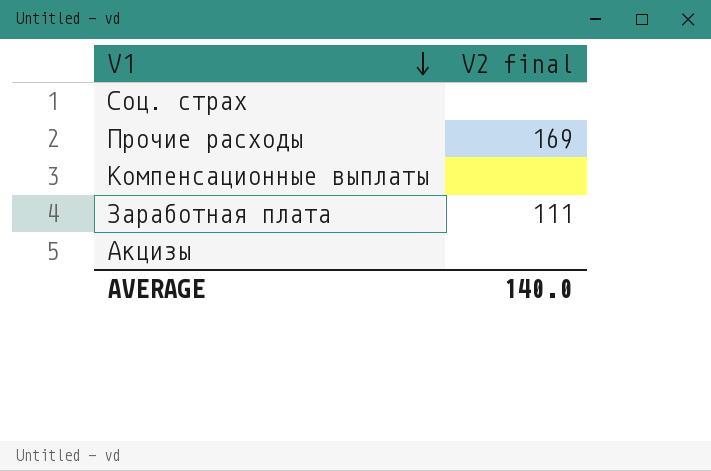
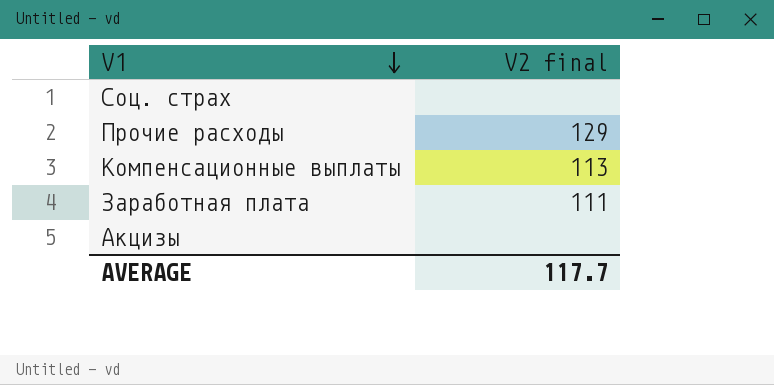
Прочие расходы | V2 final: 169 -> 129
Компенсационные выплаты | V2 final: none -> 113
AVERAGE | V2 final: 140.0 -> 117.7

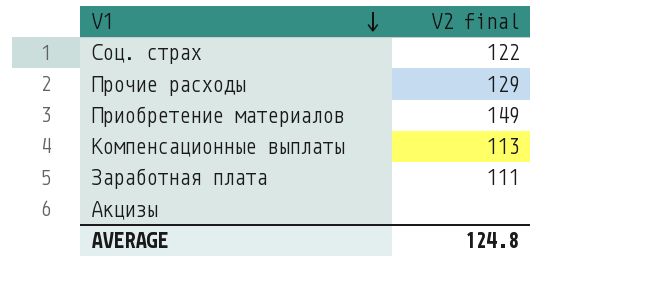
Соц. страх | V2 final: none -> 122
row Приобретение материалов: none -> 149
AVERAGE | V2 final: 117.7 -> 124.8

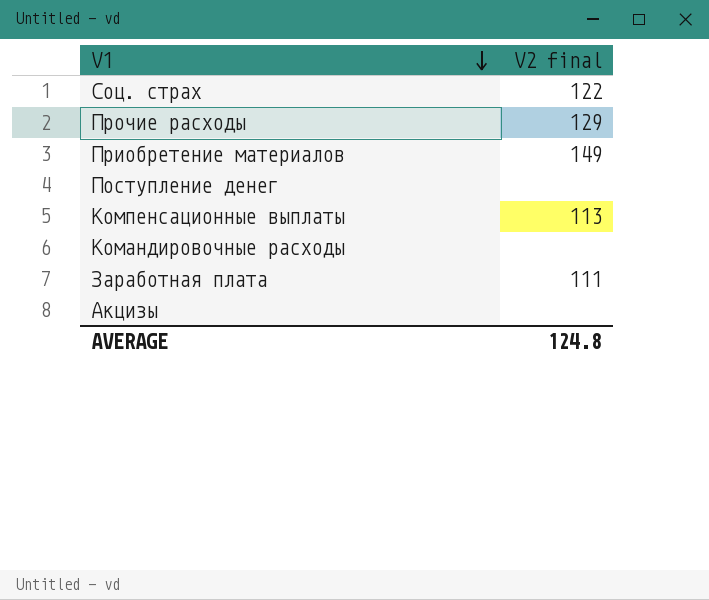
row Поступление денег: none -> none
row Командировочные расходы: none -> none

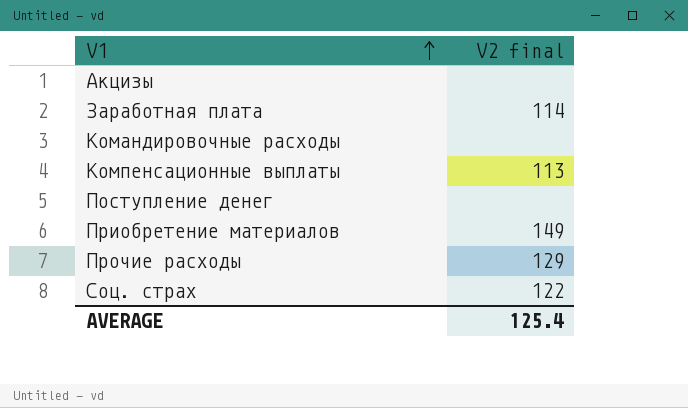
row order: V1 descending -> V1 ascending
Заработная плата | V2 final: 111 -> 114
AVERAGE | V2 final: 124.8 -> 125.4

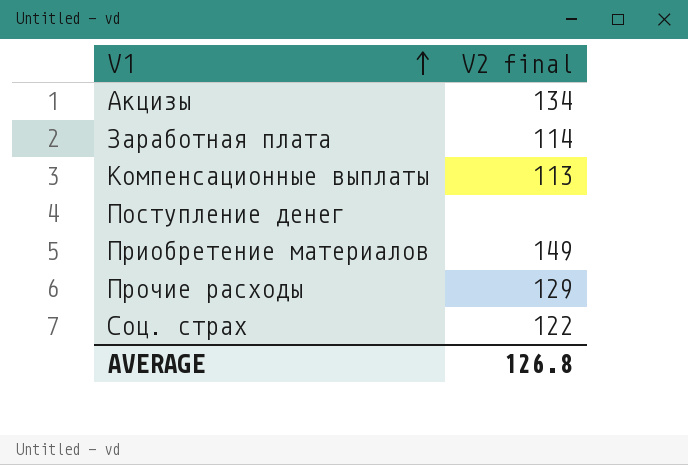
row Командировочные расходы: none -> none
Акцизы | V2 final: none -> 134
AVERAGE | V2 final: 125.4 -> 126.8

